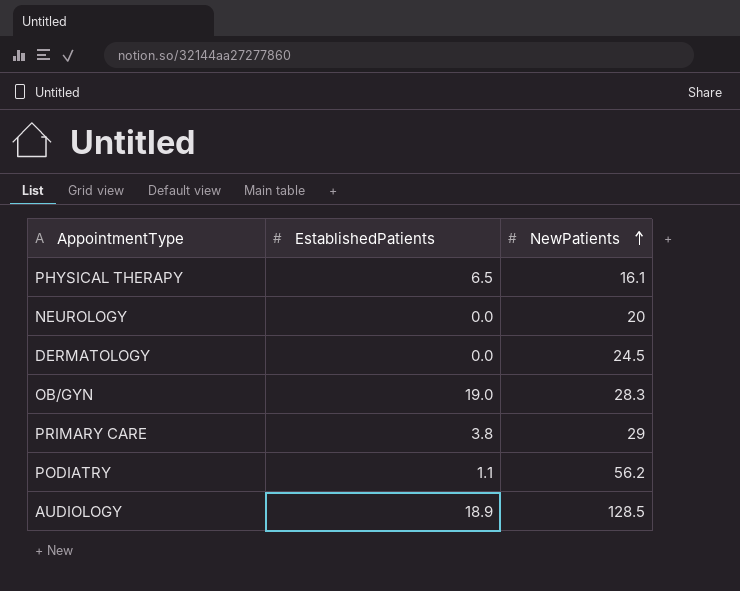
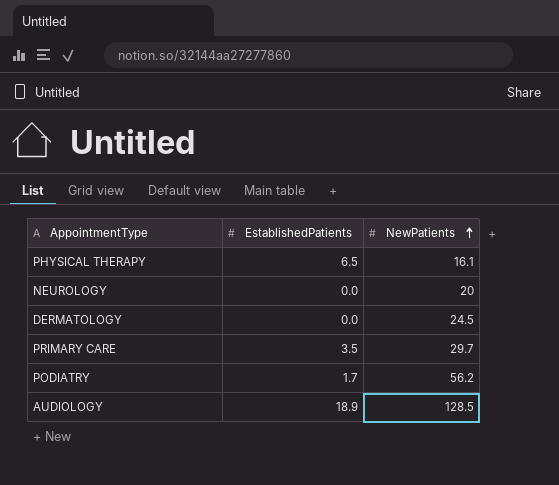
row OB/GYN: 19.0 | 28.3 -> none
PRIMARY CARE | EstablishedPatients: 3.8 -> 3.5
PRIMARY CARE | NewPatients: 29 -> 29.7
PODIATRY | EstablishedPatients: 1.1 -> 1.7

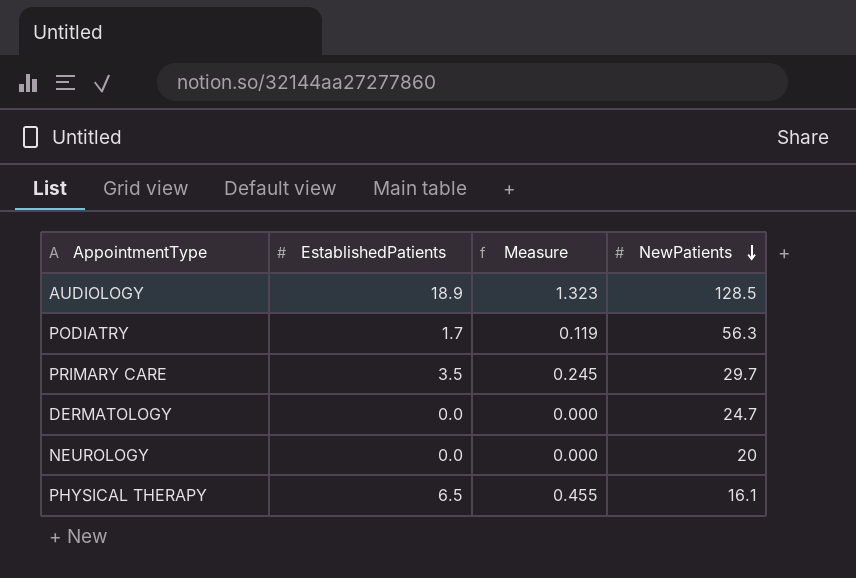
row order: NewPatients ascending -> NewPatients descending
column Measure | formula: none -> [EstablishedPatients] * 0.07
PODIATRY | NewPatients: 56.2 -> 56.3
DERMATOLOGY | NewPatients: 24.5 -> 24.7

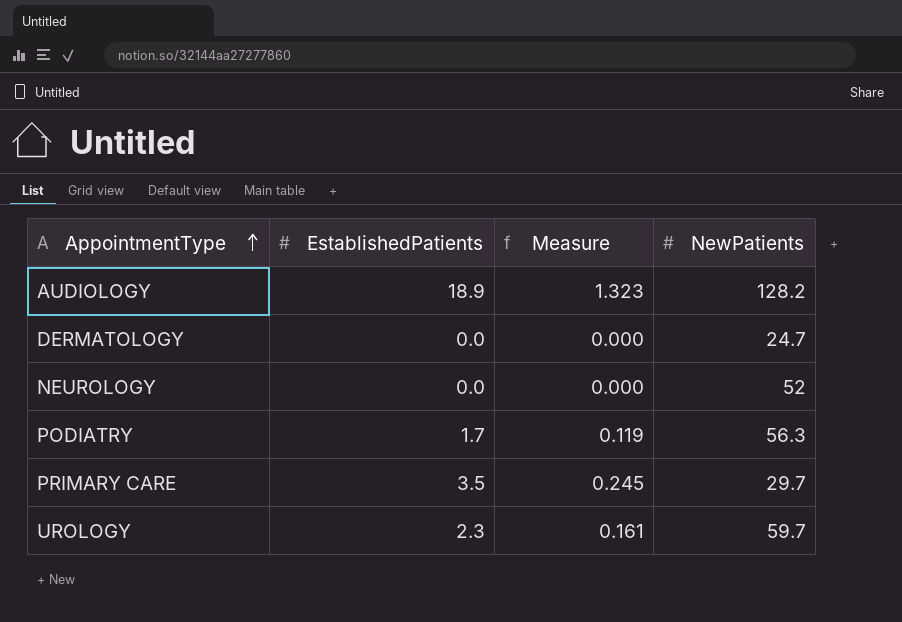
row order: NewPatients descending -> AppointmentType ascending
row PHYSICAL THERAPY: 6.5 | 0.455 | 16.1 -> none
AUDIOLOGY | NewPatients: 128.5 -> 128.2
NEUROLOGY | NewPatients: 20 -> 52
row UROLOGY: none -> 2.3 | 0.161 | 59.7

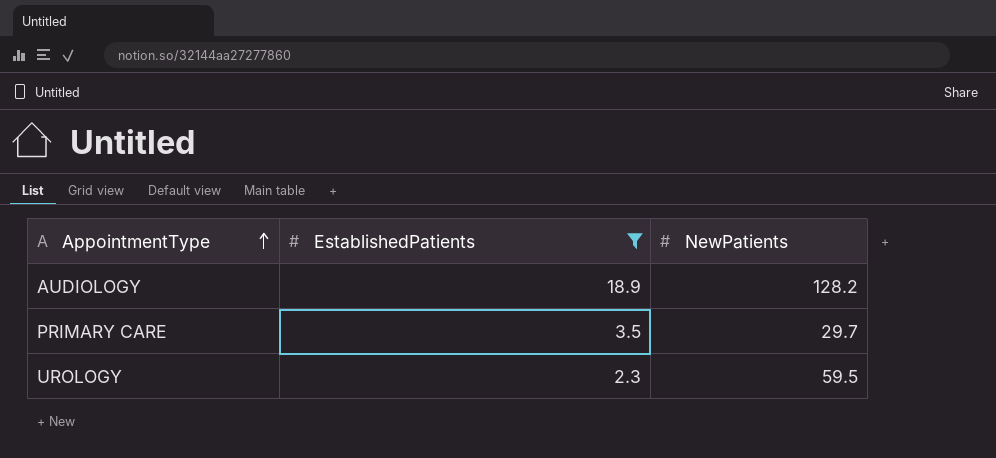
filter: none -> EstablishedPatients >= 2.3
column Measure | formula: [EstablishedPatients] * 0.07 -> none
UROLOGY | NewPatients: 59.7 -> 59.5

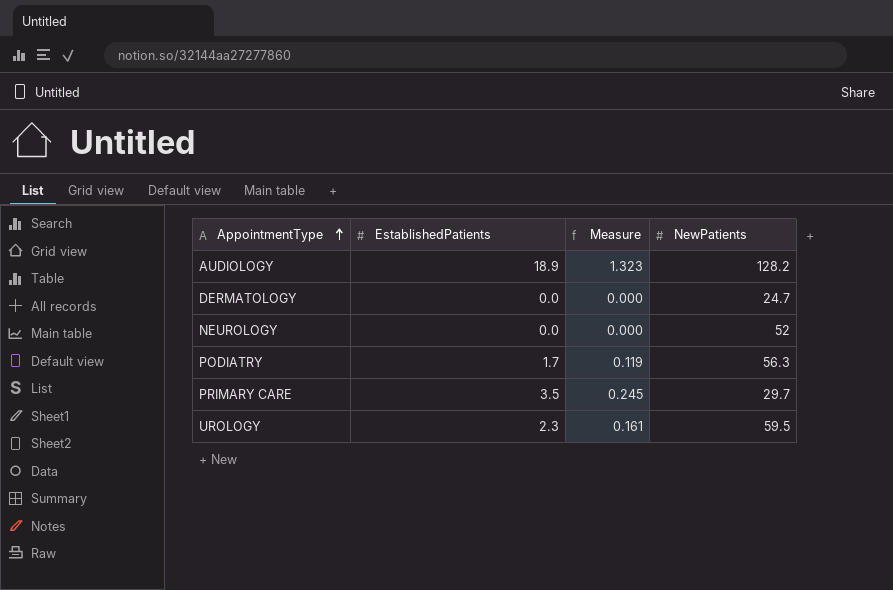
filter: EstablishedPatients >= 2.3 -> none
column Measure | formula: none -> [EstablishedPatients] * 0.07

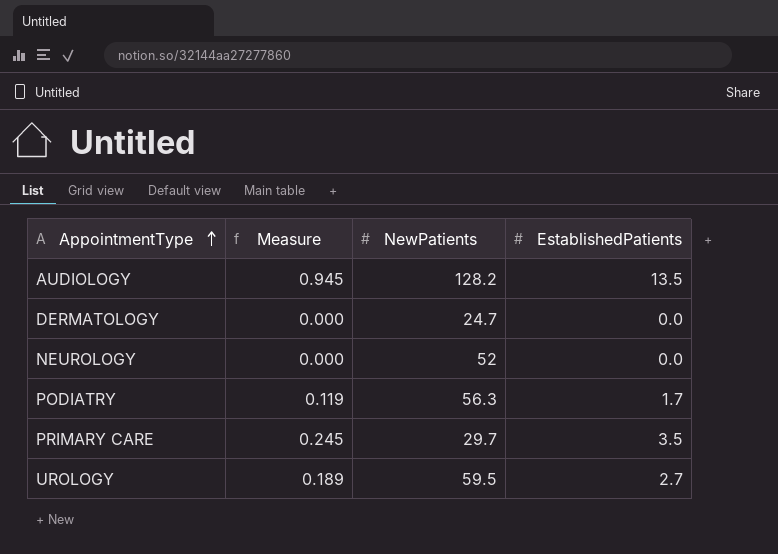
column EstablishedPatients | position: 2 -> 4
AUDIOLOGY | Measure: 1.323 -> 0.945
AUDIOLOGY | EstablishedPatients: 18.9 -> 13.5
UROLOGY | Measure: 0.161 -> 0.189
UROLOGY | EstablishedPatients: 2.3 -> 2.7

